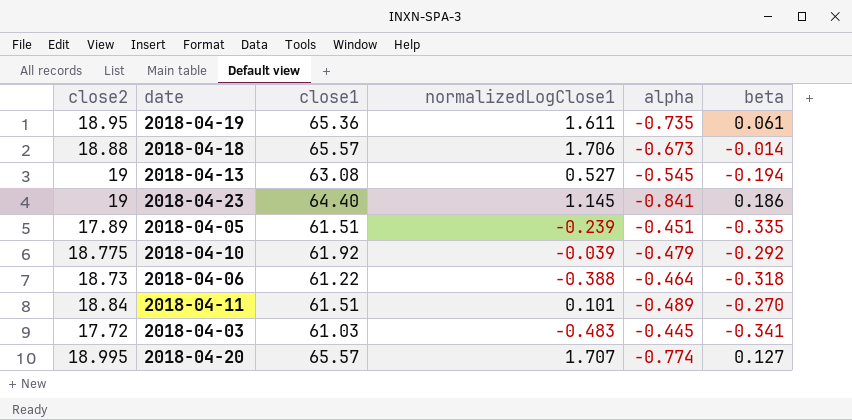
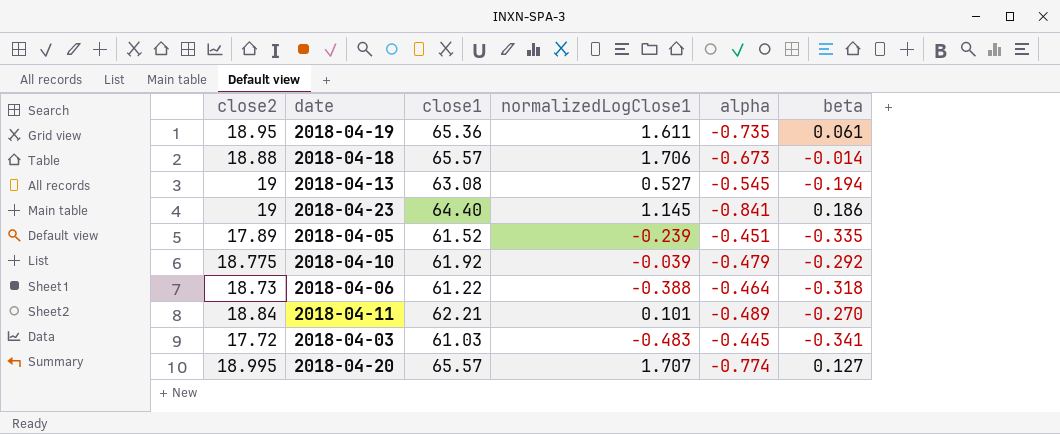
2018-04-05 | close1: 61.51 -> 61.52
2018-04-11 | close1: 61.51 -> 62.21

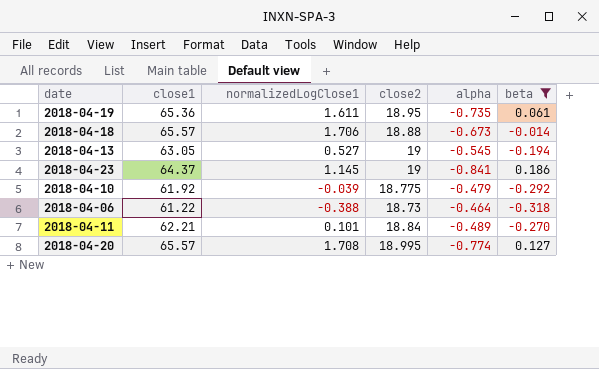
filter: none -> beta >= -0.318
column close2 | position: 1 -> 4
2018-04-13 | close1: 63.08 -> 63.05
2018-04-23 | close1: 64.40 -> 64.37
2018-04-20 | normalizedLogClose1: 1.707 -> 1.708

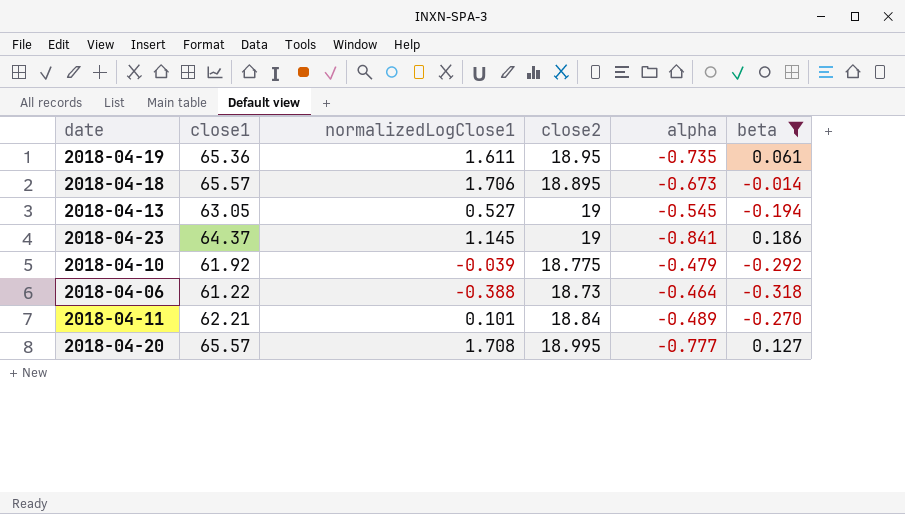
2018-04-18 | close2: 18.88 -> 18.895
2018-04-20 | alpha: -0.774 -> -0.777

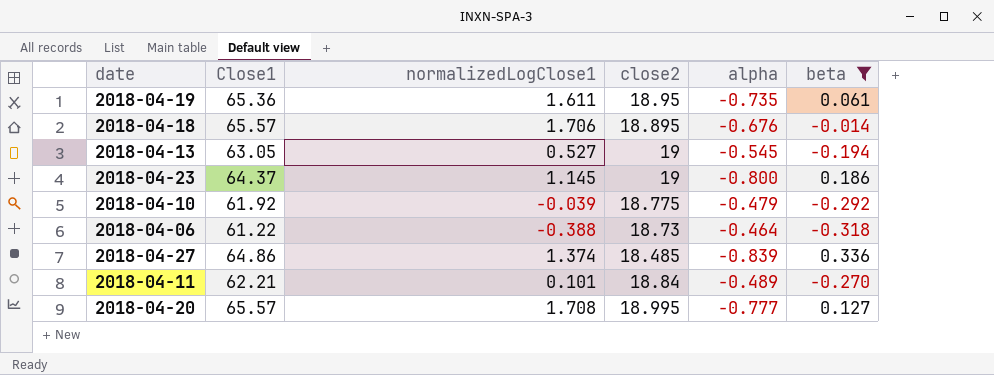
column name: close1 -> Close1
2018-04-18 | alpha: -0.673 -> -0.676
2018-04-23 | alpha: -0.841 -> -0.800
row 2018-04-27: none -> 64.86 | 1.374 | 18.485 | -0.839 | 0.336

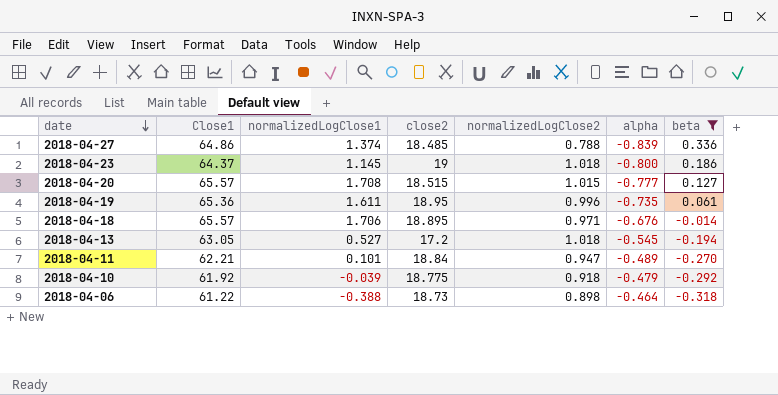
row order: none -> date descending
column normalizedLogClose2 | position: none -> 5
2018-04-20 | close2: 18.995 -> 18.515
2018-04-13 | close2: 19 -> 17.2

